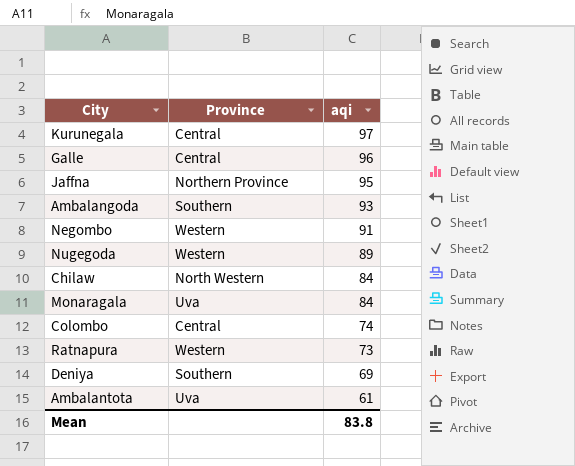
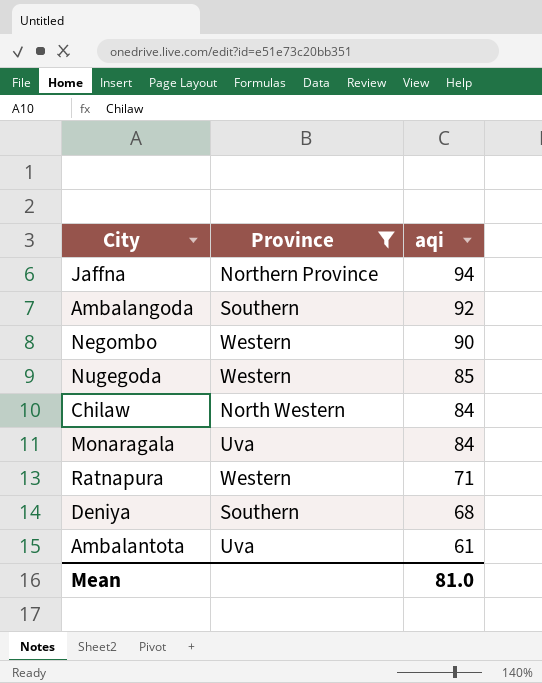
filter: none -> Province != Central
Jaffna | aqi: 95 -> 94
Ambalangoda | aqi: 93 -> 92
Negombo | aqi: 91 -> 90
Nugegoda | aqi: 89 -> 85
Ratnapura | aqi: 73 -> 71
Deniya | aqi: 69 -> 68
Mean | aqi: 83.8 -> 81.0

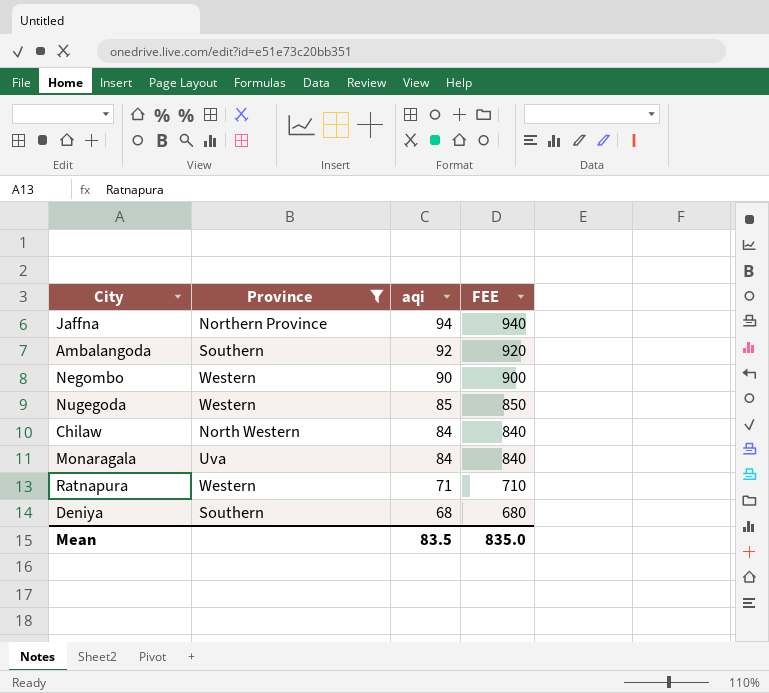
column FEE | formula: none -> [aqi] * 10
row Ambalantota: Uva | 61 -> none
Mean | aqi: 81.0 -> 83.5

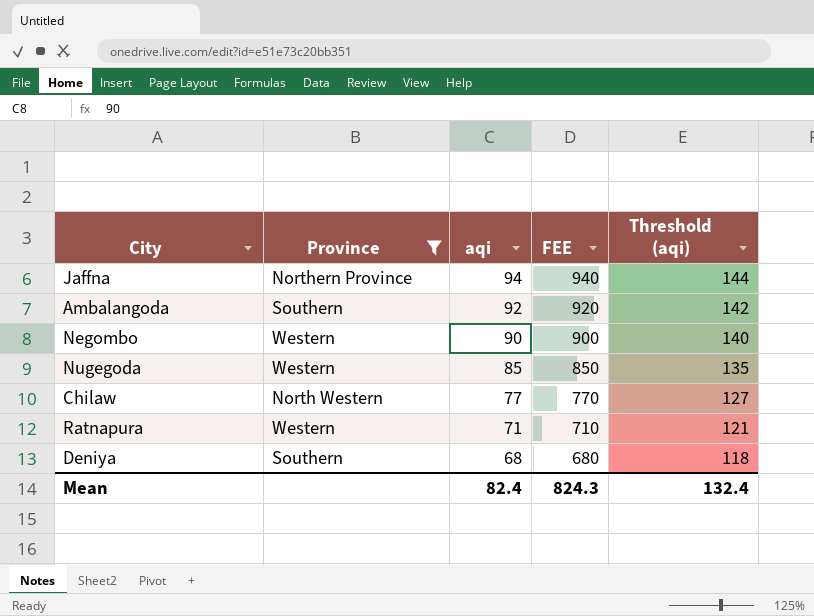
column Threshold (aqi) | formula: none -> [aqi] + 50
row Monaragala: Uva | 84 | 840 -> none
Chilaw | aqi: 84 -> 77
Chilaw | FEE: 840 -> 770
Mean | aqi: 83.5 -> 82.4
Mean | FEE: 835.0 -> 824.3

